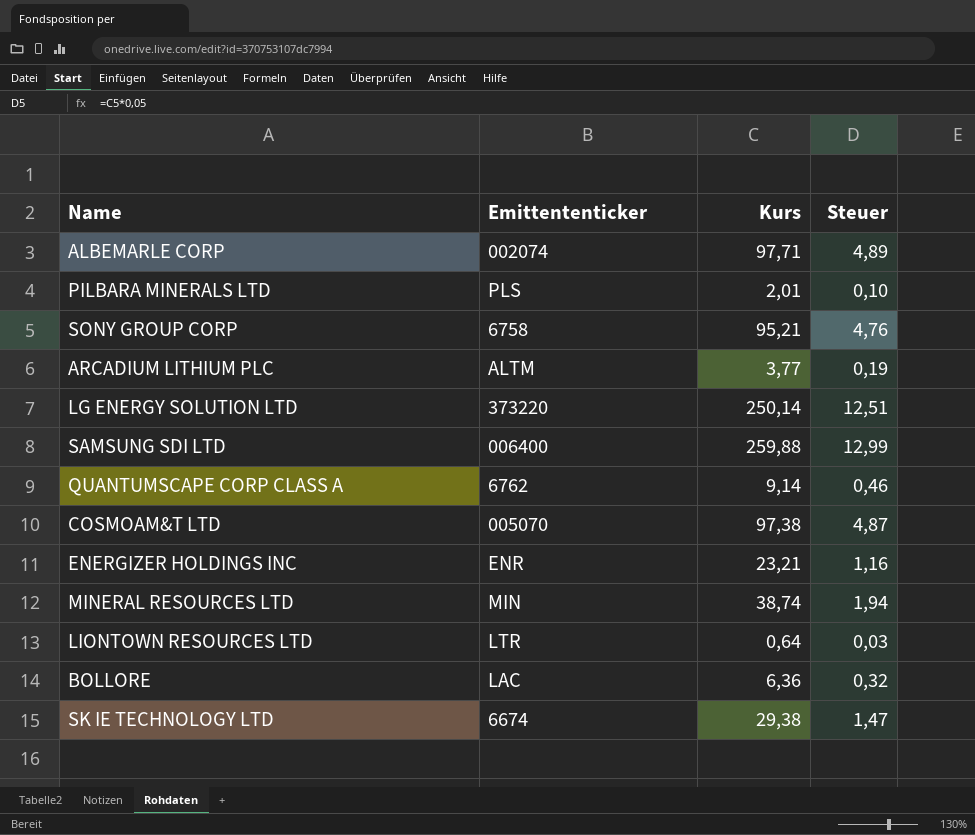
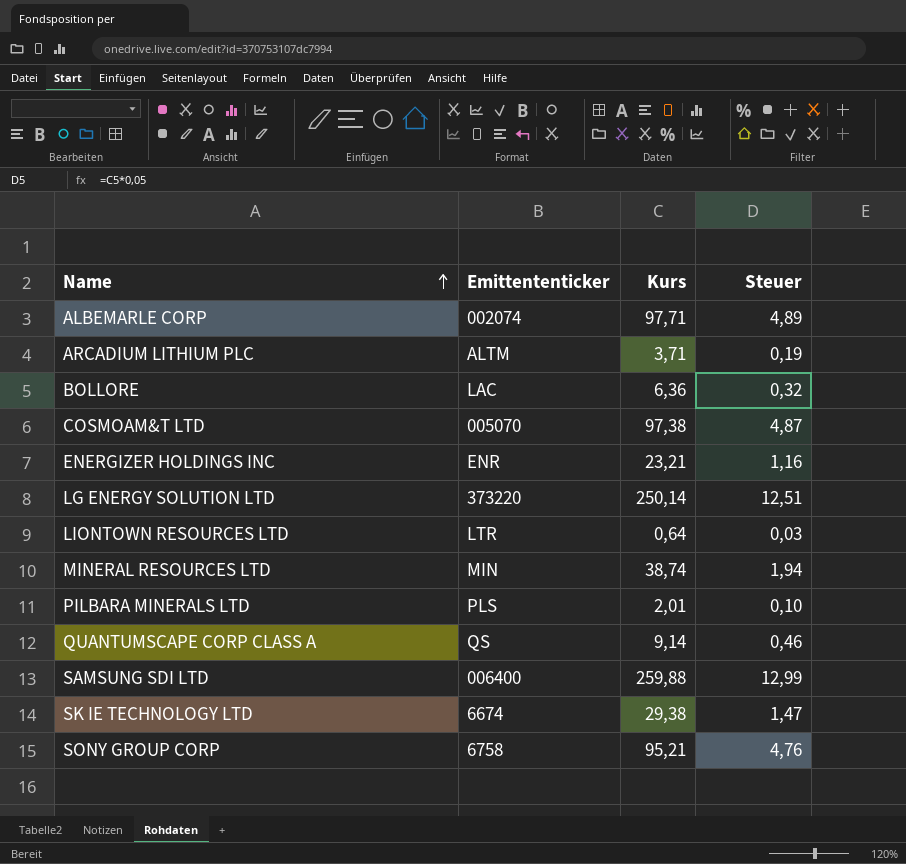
row order: none -> Name ascending
ARCADIUM LITHIUM PLC | Kurs: 3,77 -> 3,71
QUANTUMSCAPE CORP CLASS A | Emittententicker: 6762 -> QS

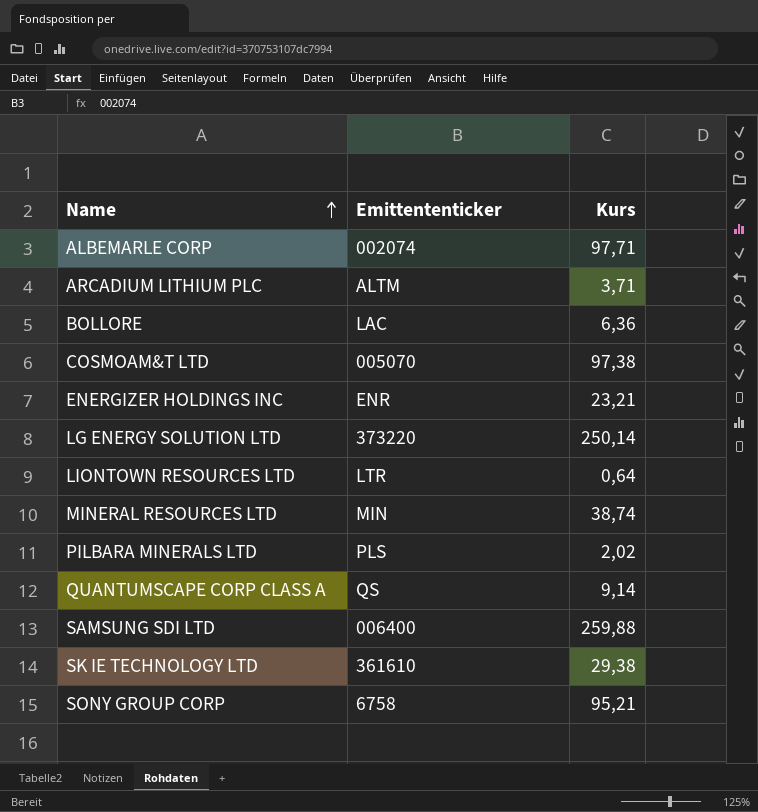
column Steuer | formula: [Kurs] * 0,05 -> none
PILBARA MINERALS LTD | Kurs: 2,01 -> 2,02
SK IE TECHNOLOGY LTD | Emittententicker: 6674 -> 361610

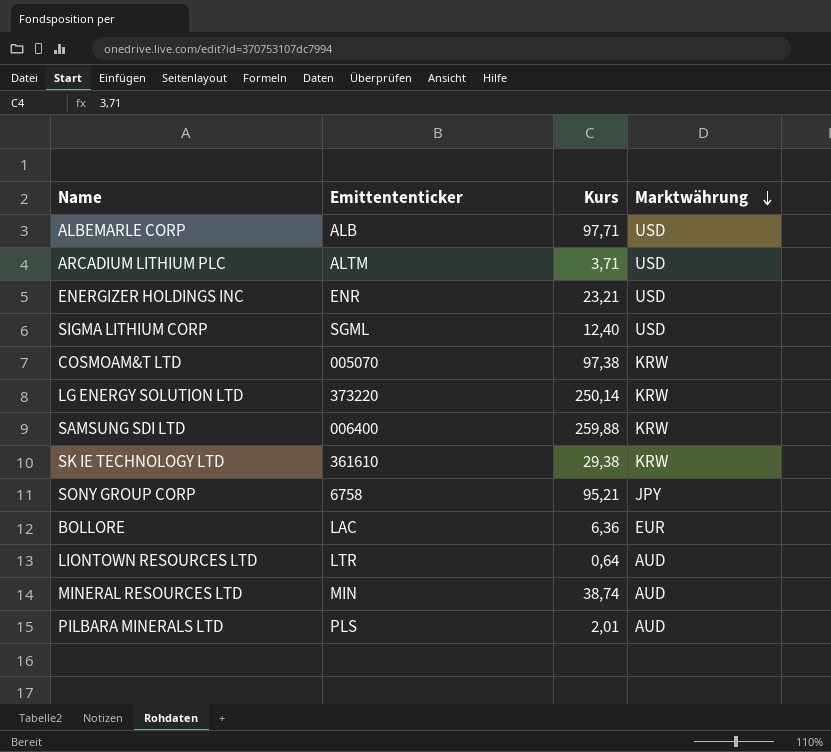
row order: Name ascending -> Marktwährung descending
column Marktwährung | position: none -> 4
row QUANTUMSCAPE CORP CLASS A: QS | 9,14 -> none
ALBEMARLE CORP | Emittententicker: 002074 -> ALB
row SIGMA LITHIUM CORP: none -> SGML | 12,40 | USD
PILBARA MINERALS LTD | Kurs: 2,02 -> 2,01

